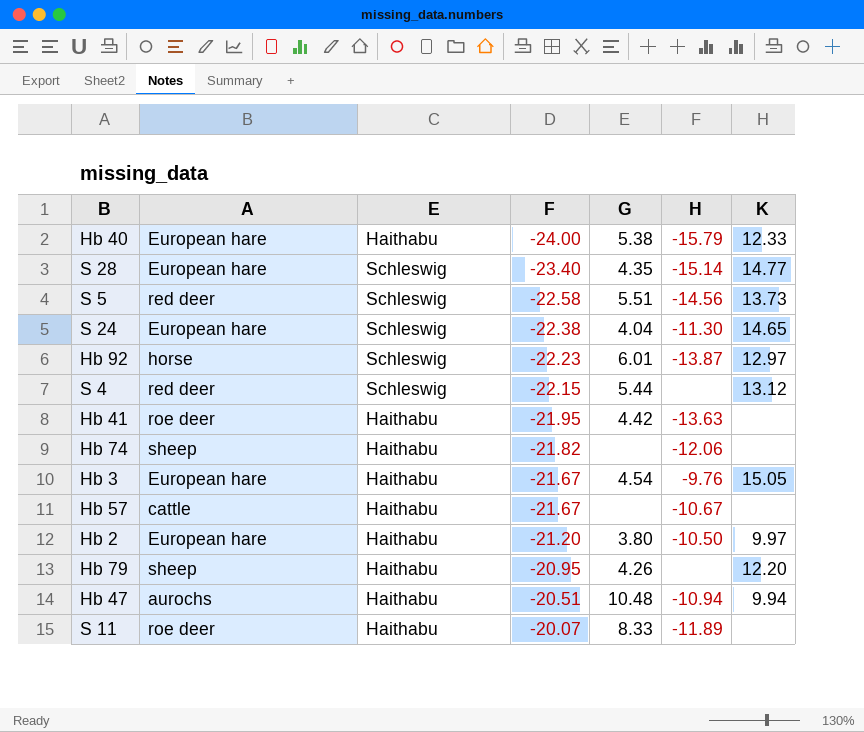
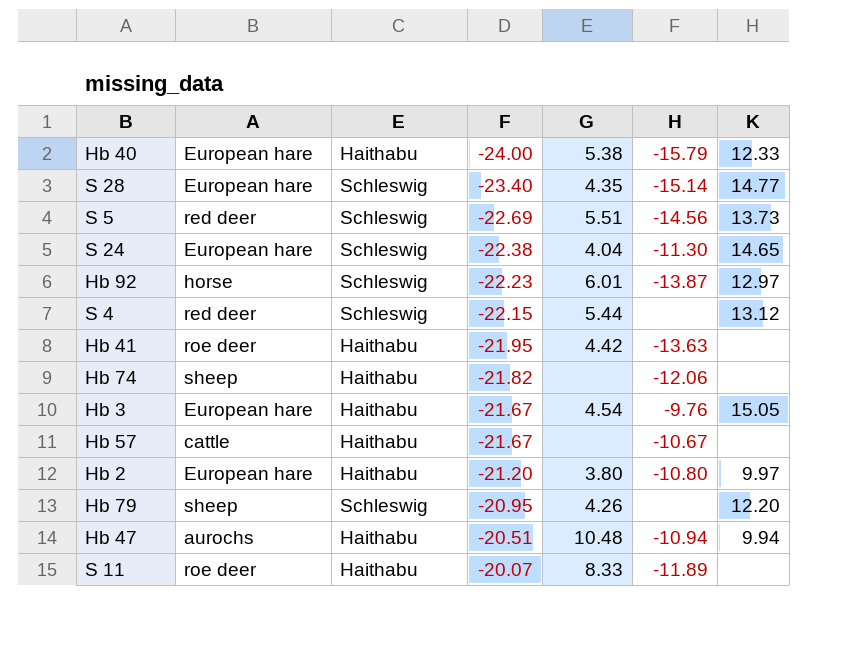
S 5 | F: -22.58 -> -22.69
Hb 2 | H: -10.50 -> -10.80
Hb 79 | E: Haithabu -> Schleswig

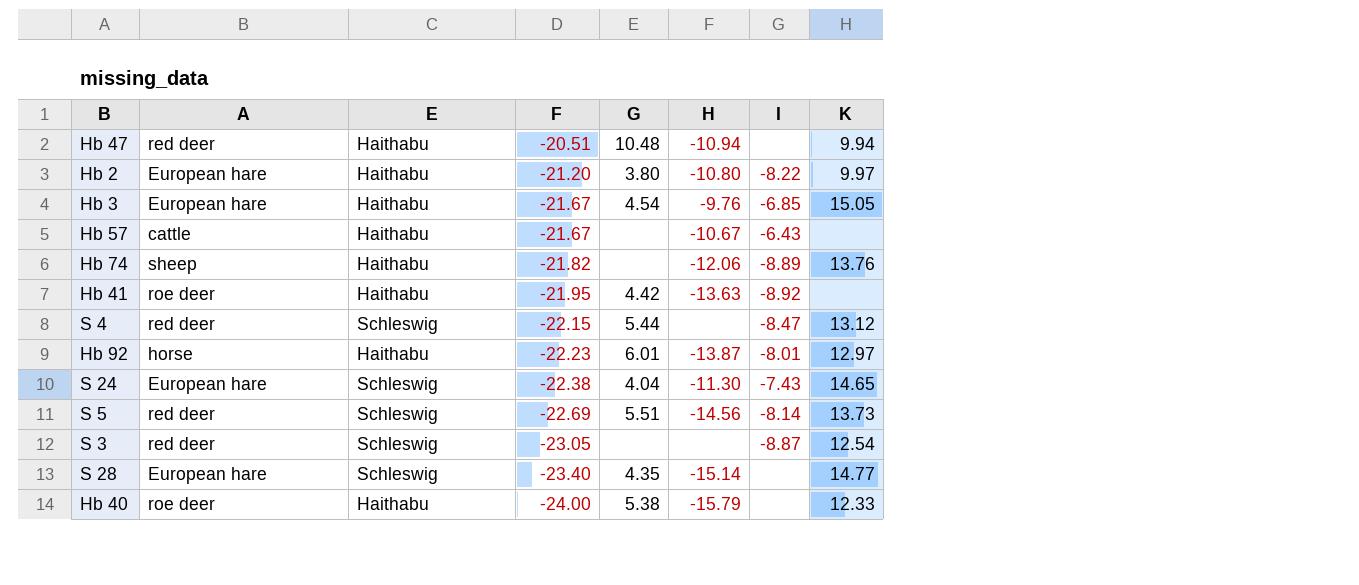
row order: F ascending -> F descending
column I | position: none -> 7
row Hb 79: sheep | Schleswig | -20.95 | 4.26 | none | 12.20 -> none
row S 11: roe deer | Haithabu | -20.07 | 8.33 | -11.89 | none -> none
Hb 47 | A: aurochs -> red deer
Hb 74 | K: none -> 13.76
Hb 92 | E: Schleswig -> Haithabu
row S 3: none -> red deer | Schleswig | -23.05 | none | none | -8.87 | 12.54
Hb 40 | A: European hare -> roe deer

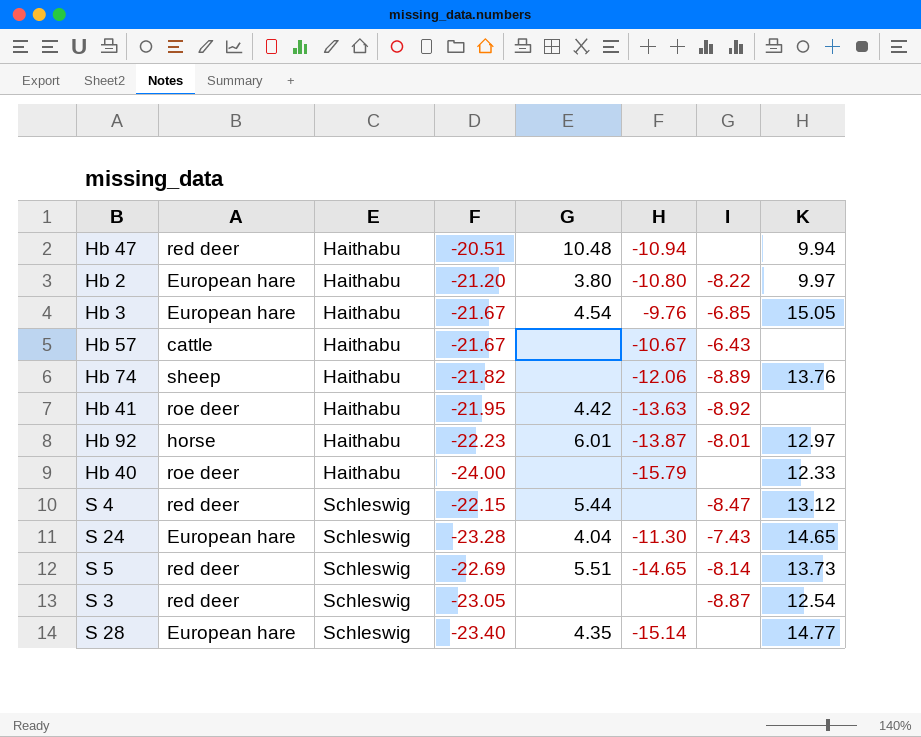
row order: F descending -> E ascending
Hb 40 | G: 5.38 -> none
S 24 | F: -22.38 -> -23.28
S 5 | H: -14.56 -> -14.65

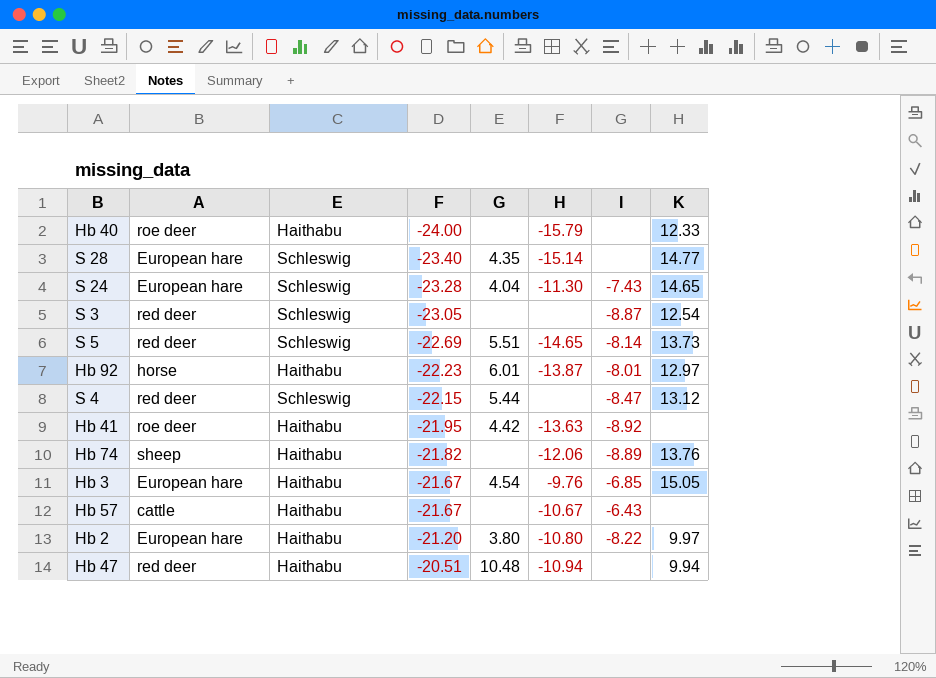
row order: E ascending -> F ascending

